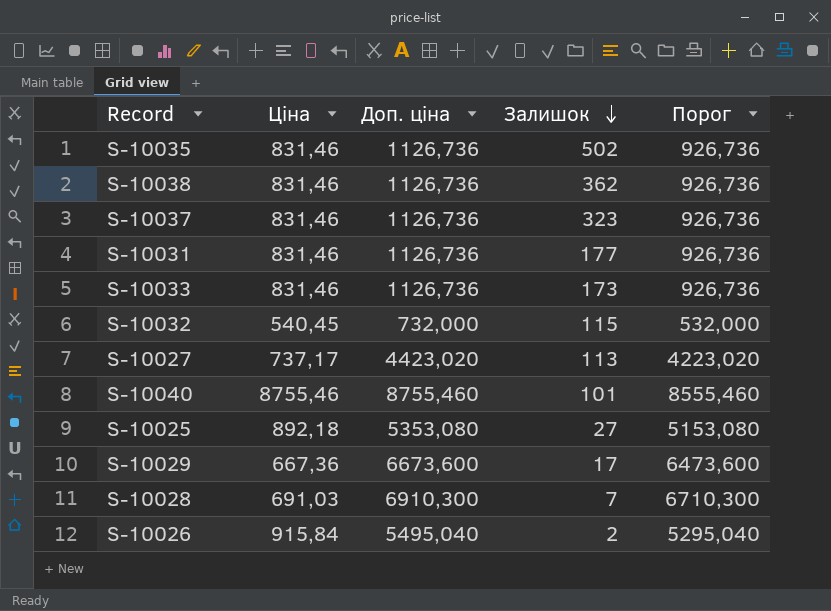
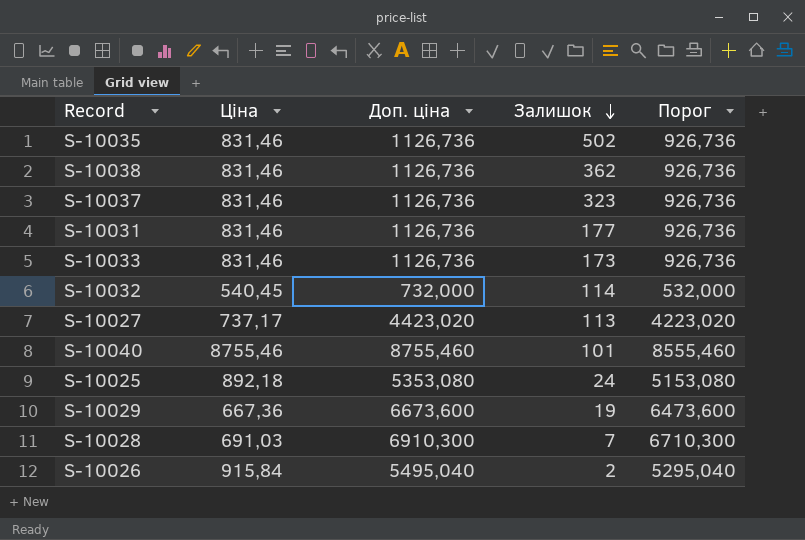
S-10032 | Залишок: 115 -> 114
S-10025 | Залишок: 27 -> 24
S-10029 | Залишок: 17 -> 19

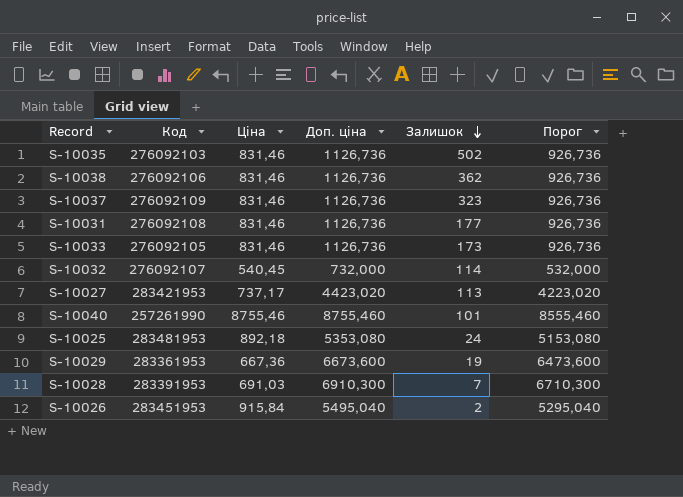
column Код | position: none -> 2

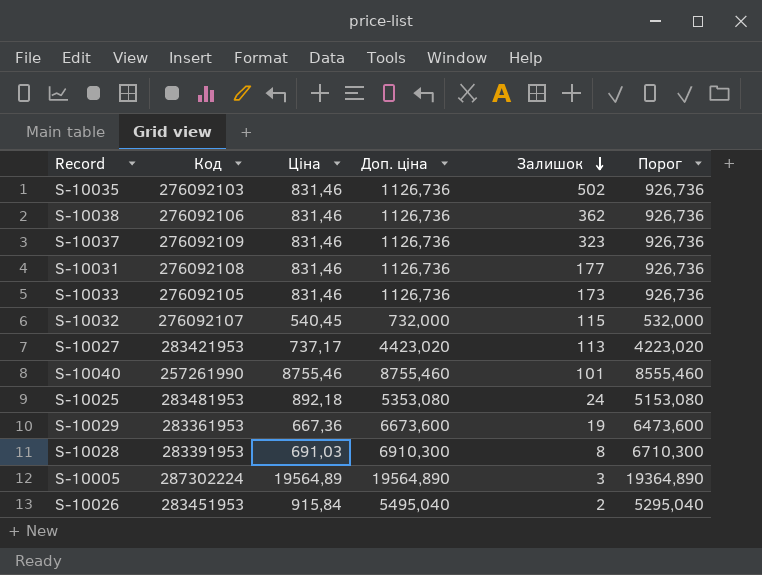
S-10032 | Залишок: 114 -> 115
S-10028 | Залишок: 7 -> 8
row S-10005: none -> 287302224 | 19564,89 | 19564,890 | 3 | 19364,890

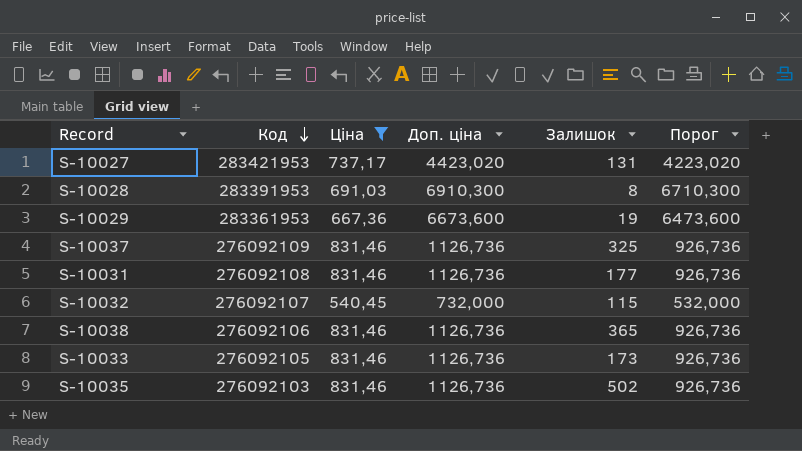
filter: none -> Ціна <= 831,46
row order: Залишок descending -> Код descending
S-10027 | Залишок: 113 -> 131
S-10037 | Залишок: 323 -> 325
S-10038 | Залишок: 362 -> 365

